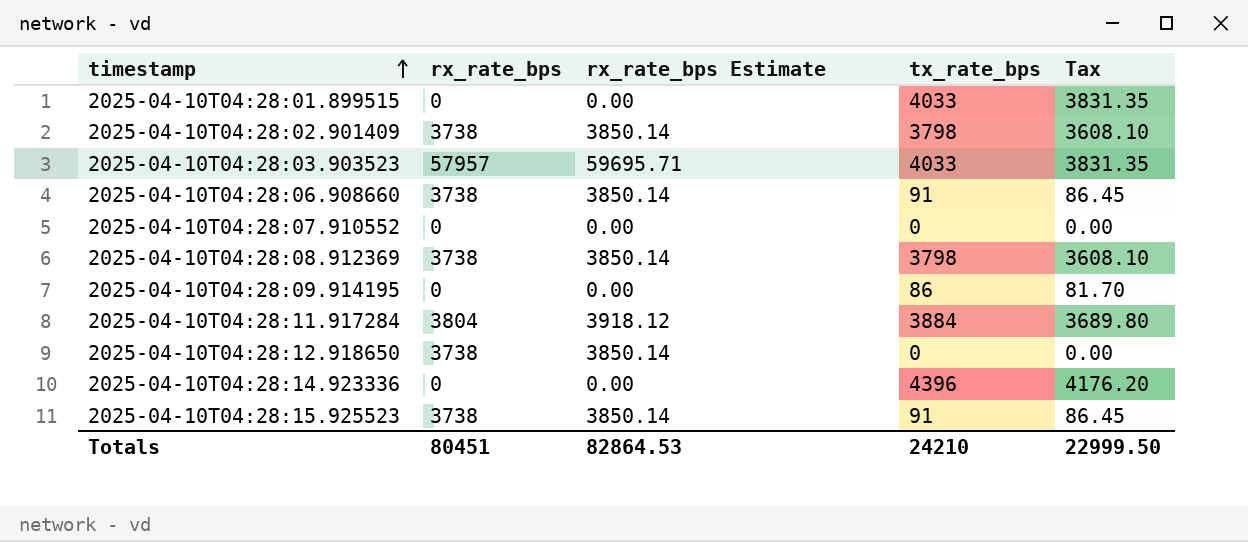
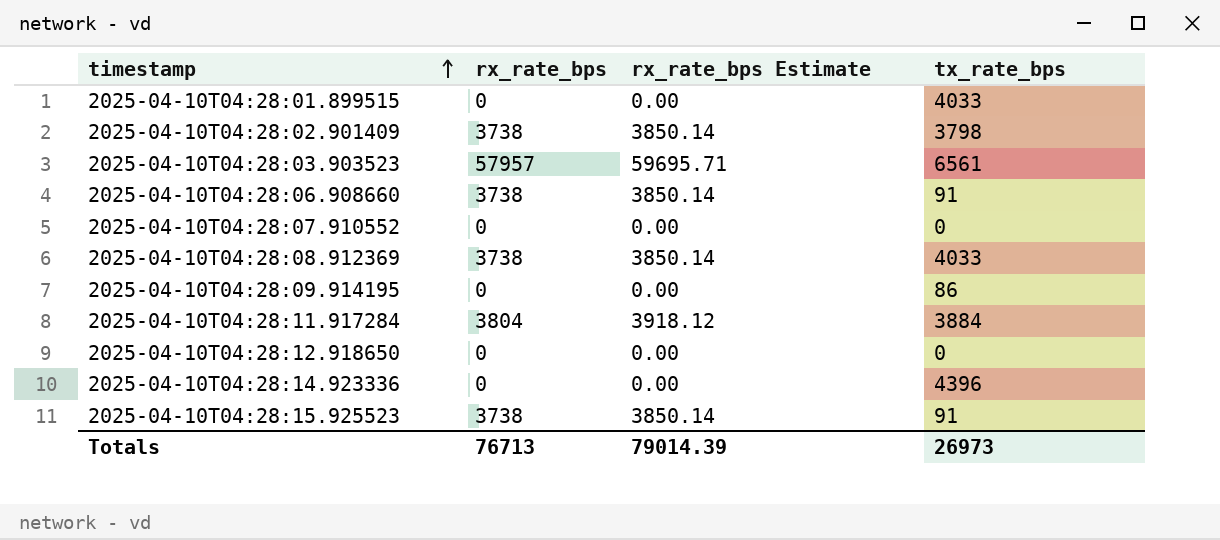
column Tax | formula: [tx_rate_bps] * 0.95 -> none
2025-04-10T04:28:03.903523 | tx_rate_bps: 4033 -> 6561
2025-04-10T04:28:08.912369 | tx_rate_bps: 3798 -> 4033
2025-04-10T04:28:12.918650 | rx_rate_bps: 3738 -> 0
2025-04-10T04:28:12.918650 | rx_rate_bps Estimate: 3850.14 -> 0.00
Totals | rx_rate_bps: 80451 -> 76713
Totals | rx_rate_bps Estimate: 82864.53 -> 79014.39
Totals | tx_rate_bps: 24210 -> 26973

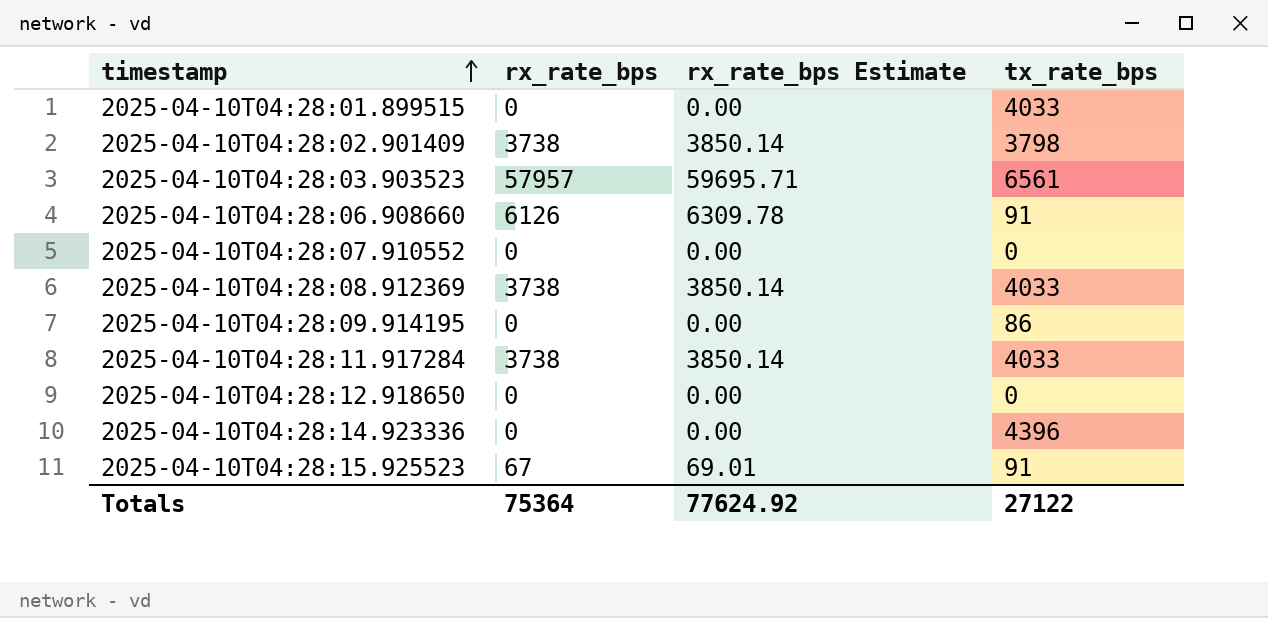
2025-04-10T04:28:06.908660 | rx_rate_bps: 3738 -> 6126
2025-04-10T04:28:06.908660 | rx_rate_bps Estimate: 3850.14 -> 6309.78
2025-04-10T04:28:11.917284 | rx_rate_bps: 3804 -> 3738
2025-04-10T04:28:11.917284 | rx_rate_bps Estimate: 3918.12 -> 3850.14
2025-04-10T04:28:11.917284 | tx_rate_bps: 3884 -> 4033
2025-04-10T04:28:15.925523 | rx_rate_bps: 3738 -> 67
2025-04-10T04:28:15.925523 | rx_rate_bps Estimate: 3850.14 -> 69.01
Totals | rx_rate_bps: 76713 -> 75364
Totals | rx_rate_bps Estimate: 79014.39 -> 77624.92
Totals | tx_rate_bps: 26973 -> 27122

